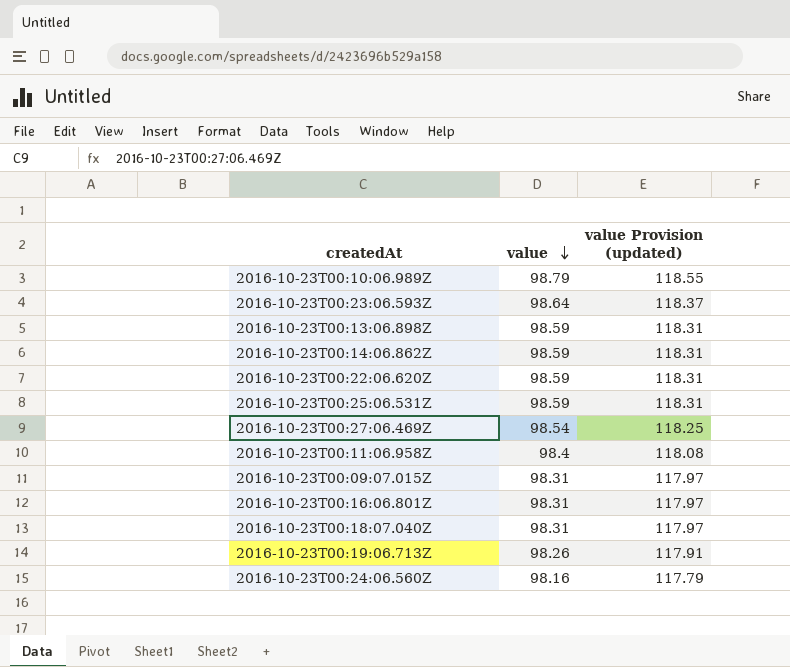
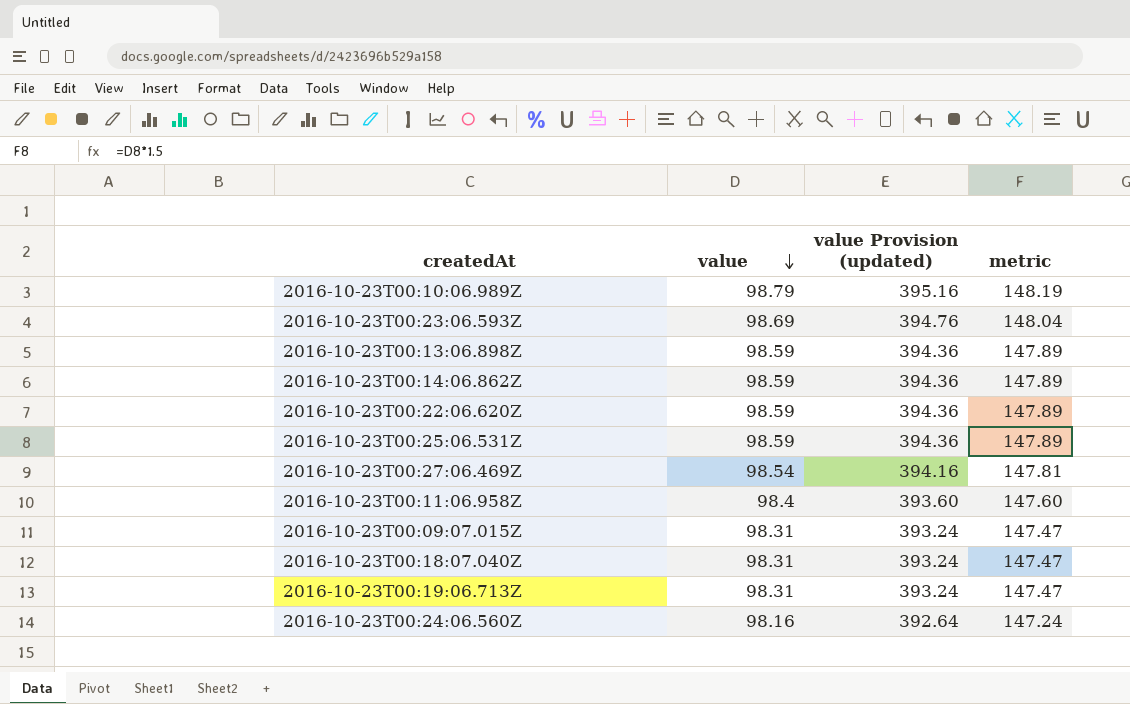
column value Provision (updated) | formula: [value] * 1.2 -> [value] * 4
column metric | formula: none -> [value] * 1.5
row 2016-10-23T00:16:06.801Z: 98.31 | 117.97 -> none
2016-10-23T00:23:06.593Z | value: 98.64 -> 98.69
2016-10-23T00:19:06.713Z | value: 98.26 -> 98.31

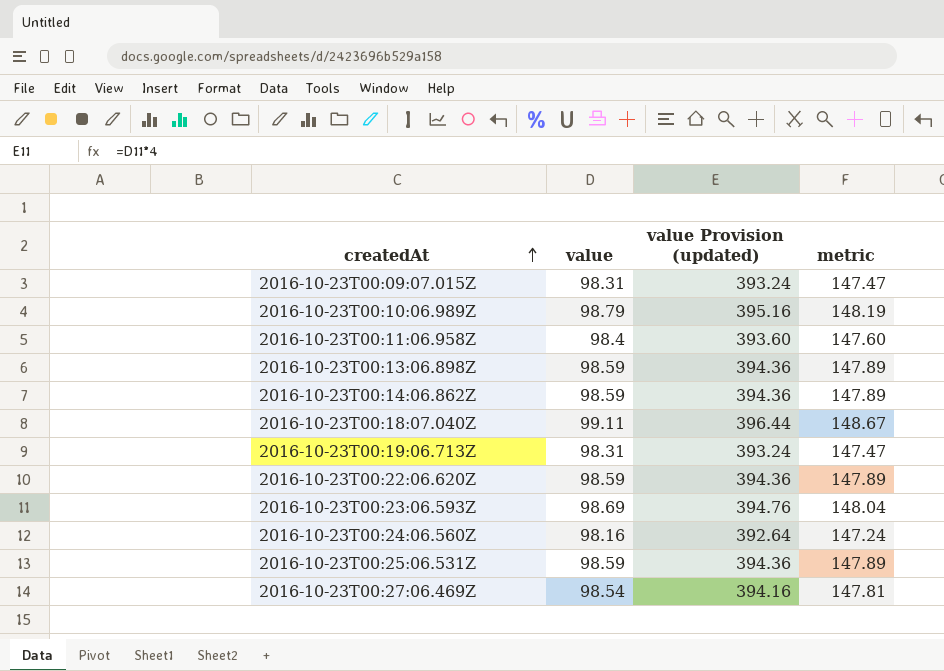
row order: value descending -> createdAt ascending
2016-10-23T00:18:07.040Z | value: 98.31 -> 99.11
2016-10-23T00:18:07.040Z | value Provision (updated): 393.24 -> 396.44
2016-10-23T00:18:07.040Z | metric: 147.47 -> 148.67

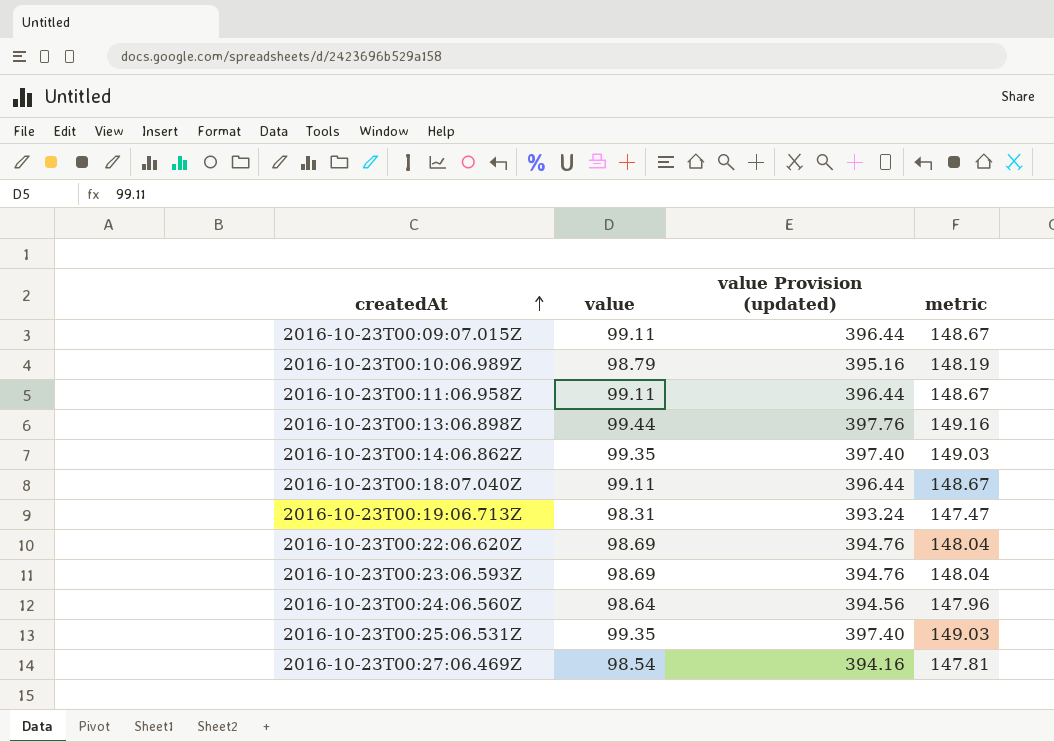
2016-10-23T00:09:07.015Z | value: 98.31 -> 99.11
2016-10-23T00:09:07.015Z | value Provision (updated): 393.24 -> 396.44
2016-10-23T00:09:07.015Z | metric: 147.47 -> 148.67
2016-10-23T00:11:06.958Z | value: 98.4 -> 99.11
2016-10-23T00:11:06.958Z | value Provision (updated): 393.60 -> 396.44
2016-10-23T00:11:06.958Z | metric: 147.60 -> 148.67
2016-10-23T00:13:06.898Z | value: 98.59 -> 99.44
2016-10-23T00:13:06.898Z | value Provision (updated): 394.36 -> 397.76
2016-10-23T00:13:06.898Z | metric: 147.89 -> 149.16
2016-10-23T00:14:06.862Z | value: 98.59 -> 99.35
2016-10-23T00:14:06.862Z | value Provision (updated): 394.36 -> 397.40
2016-10-23T00:14:06.862Z | metric: 147.89 -> 149.03
2016-10-23T00:22:06.620Z | value: 98.59 -> 98.69
2016-10-23T00:22:06.620Z | value Provision (updated): 394.36 -> 394.76
2016-10-23T00:22:06.620Z | metric: 147.89 -> 148.04
2016-10-23T00:24:06.560Z | value: 98.16 -> 98.64
2016-10-23T00:24:06.560Z | value Provision (updated): 392.64 -> 394.56
2016-10-23T00:24:06.560Z | metric: 147.24 -> 147.96
2016-10-23T00:25:06.531Z | value: 98.59 -> 99.35
2016-10-23T00:25:06.531Z | value Provision (updated): 394.36 -> 397.40
2016-10-23T00:25:06.531Z | metric: 147.89 -> 149.03

